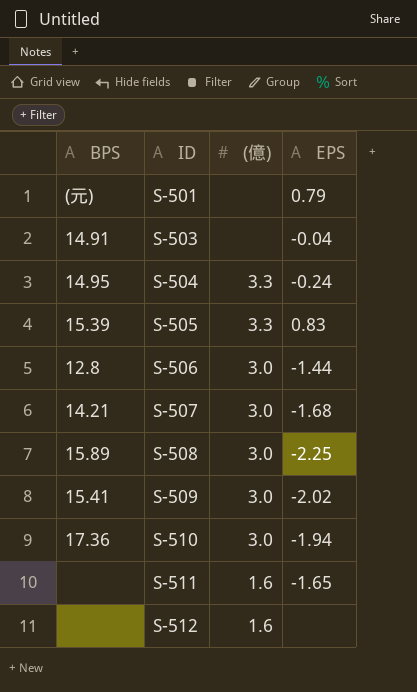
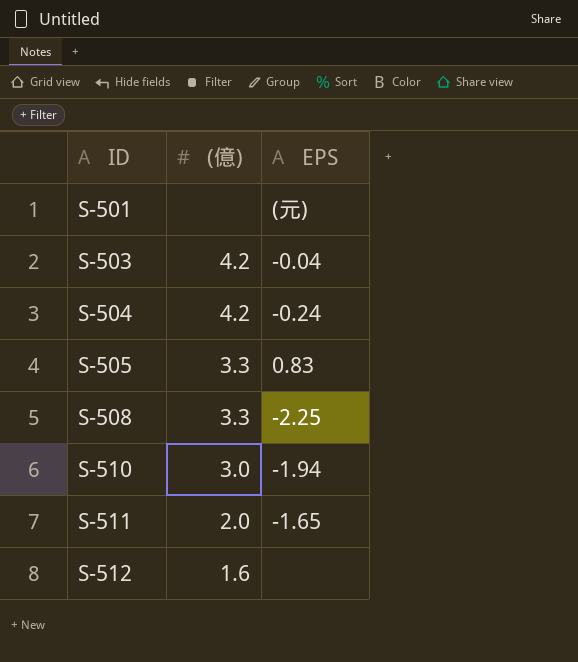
column BPS | position: 1 -> none
row S-506: 12.8 | 3.0 | -1.44 -> none
row S-507: 14.21 | 3.0 | -1.68 -> none
row S-509: 15.41 | 3.0 | -2.02 -> none
S-501 | EPS: 0.79 -> (元)
S-503 | (億): none -> 4.2
S-504 | (億): 3.3 -> 4.2
S-508 | (億): 3.0 -> 3.3
S-511 | (億): 1.6 -> 2.0

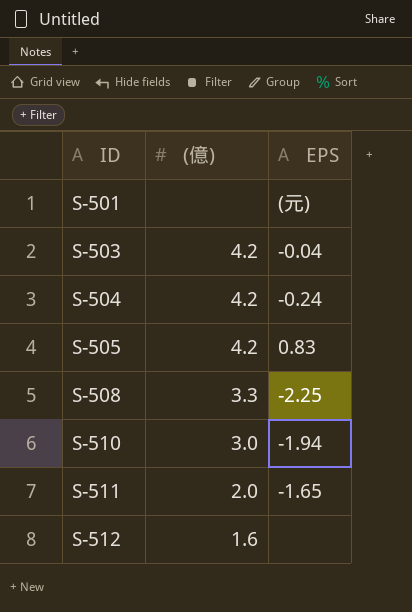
S-505 | (億): 3.3 -> 4.2

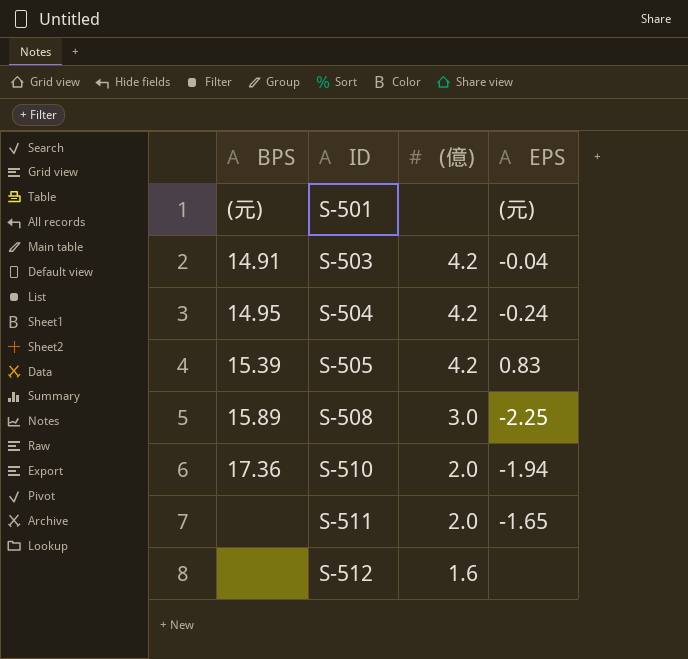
column BPS | position: none -> 1
S-508 | (億): 3.3 -> 3.0
S-510 | (億): 3.0 -> 2.0

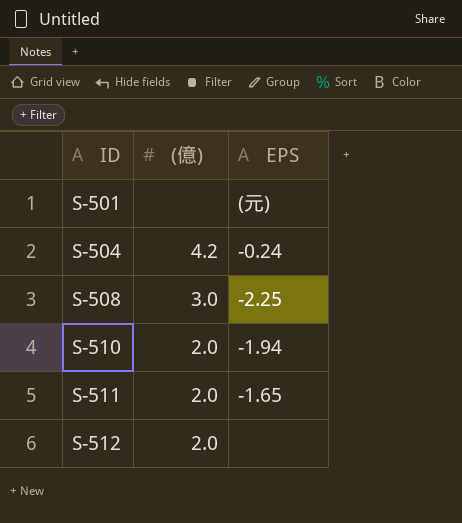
column BPS | position: 1 -> none
row S-503: 14.91 | 4.2 | -0.04 -> none
row S-505: 15.39 | 4.2 | 0.83 -> none
S-512 | (億): 1.6 -> 2.0

